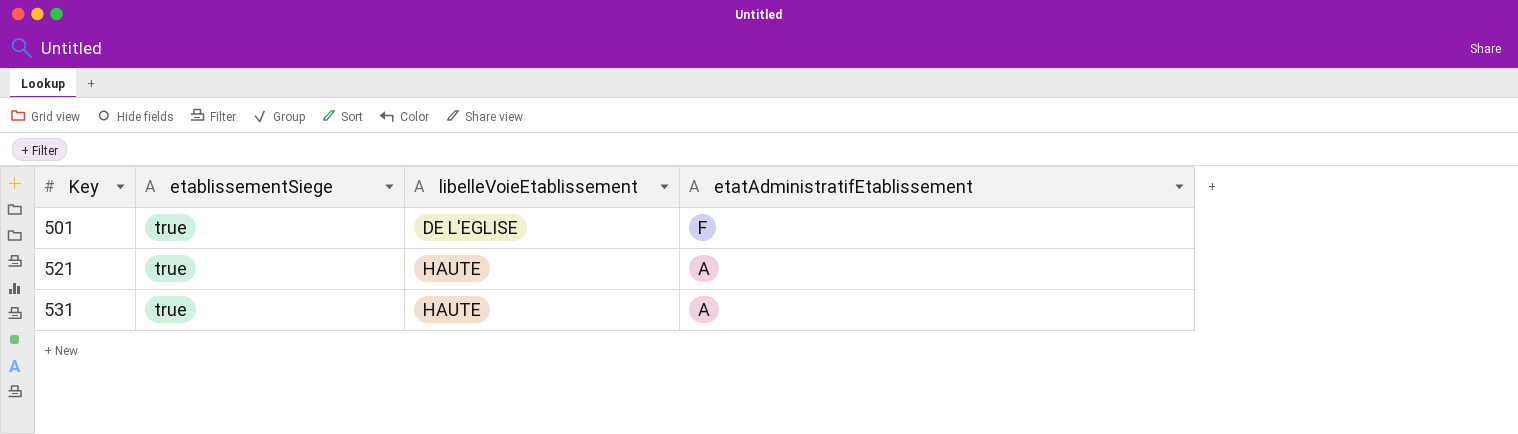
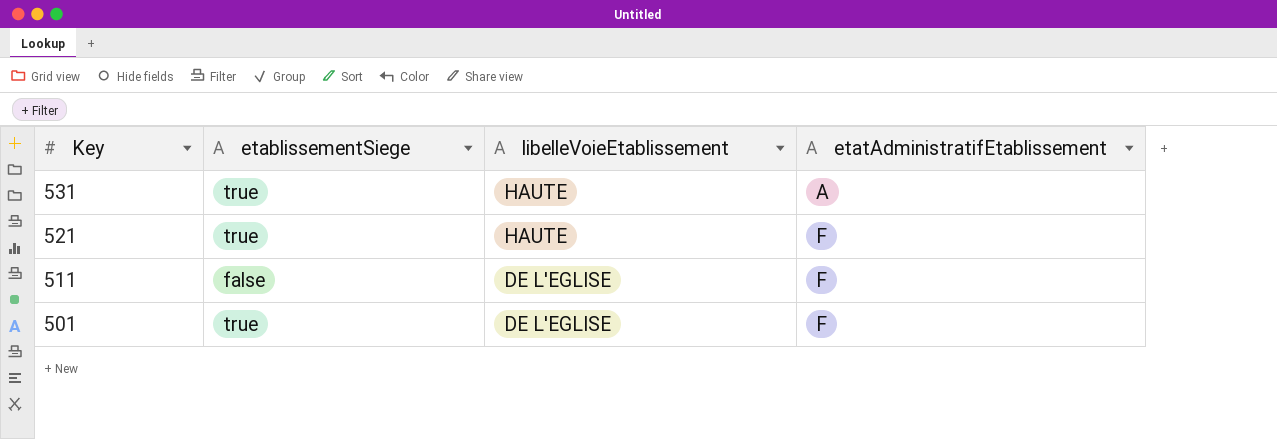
row order: Key ascending -> Key descending
521 | etatAdministratifEtablissement: A -> F
row 511: none -> false | DE L'EGLISE | F

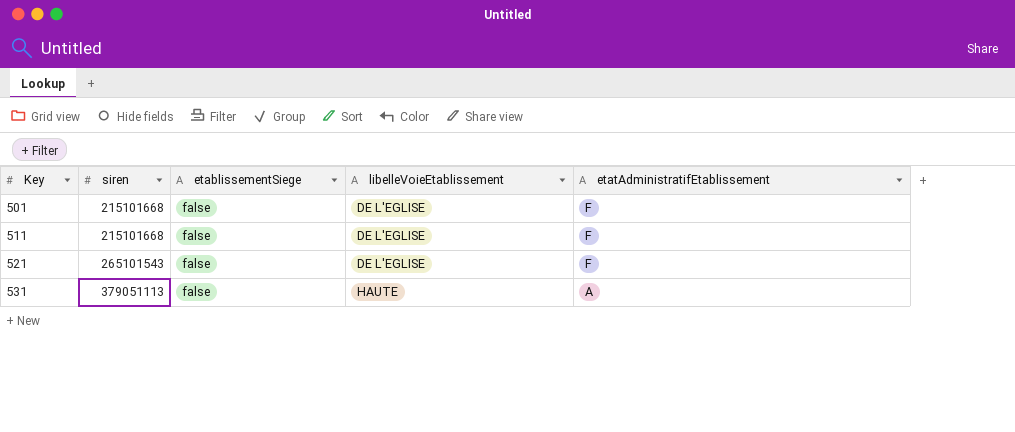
row order: Key descending -> Key ascending
column siren | position: none -> 2
501 | etablissementSiege: true -> false
521 | etablissementSiege: true -> false
521 | libelleVoieEtablissement: HAUTE -> DE L'EGLISE
531 | etablissementSiege: true -> false

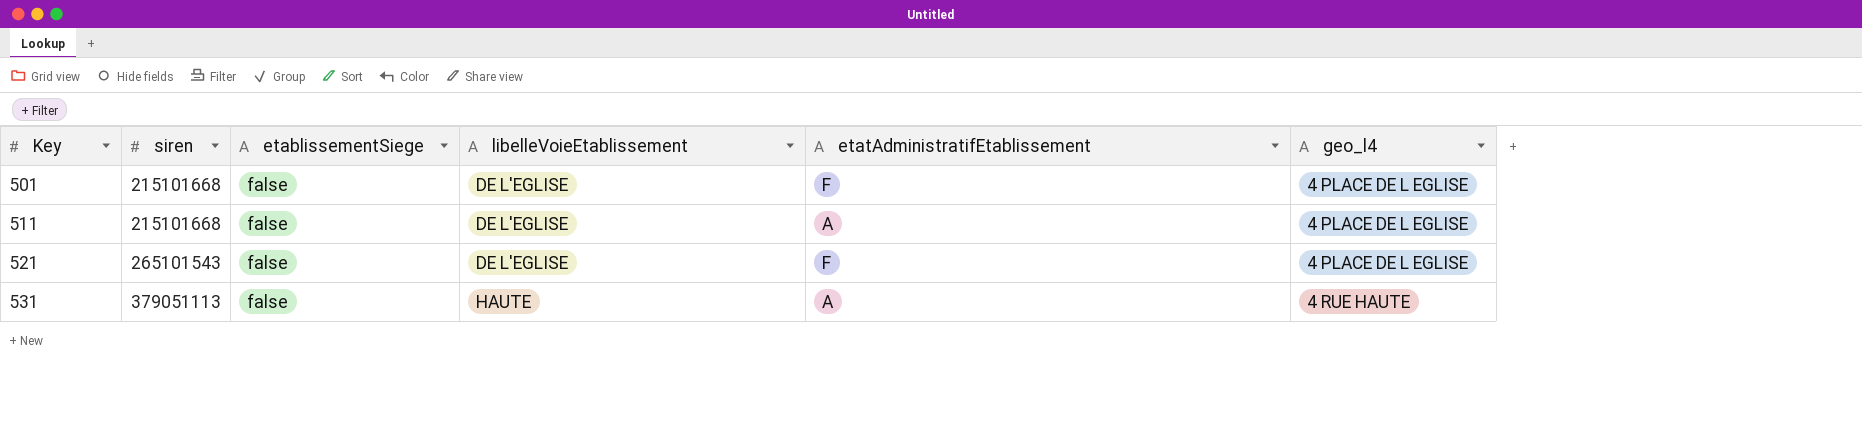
column geo_l4 | position: none -> 6
511 | etatAdministratifEtablissement: F -> A

